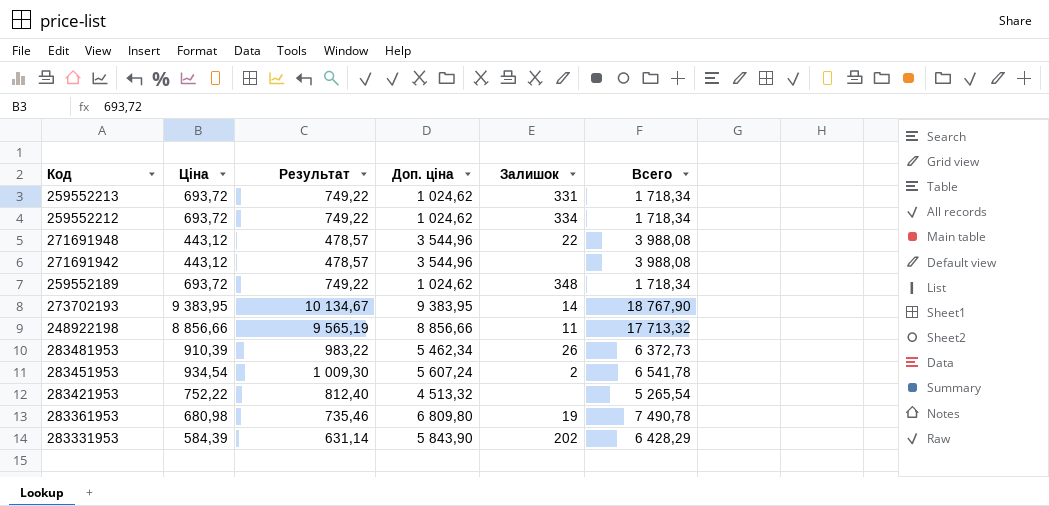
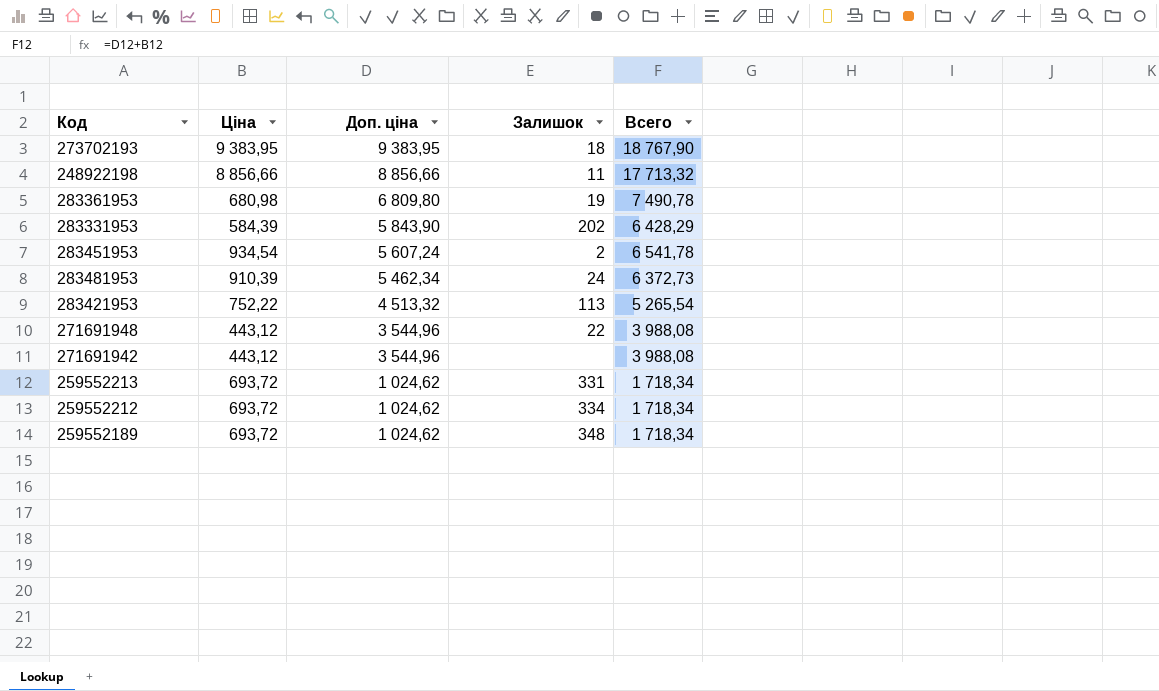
row order: none -> Доп. ціна descending
column Результат | formula: [Ціна] * 1,08 -> none
273702193 | Залишок: 14 -> 18
283481953 | Залишок: 26 -> 24
283421953 | Залишок: none -> 113

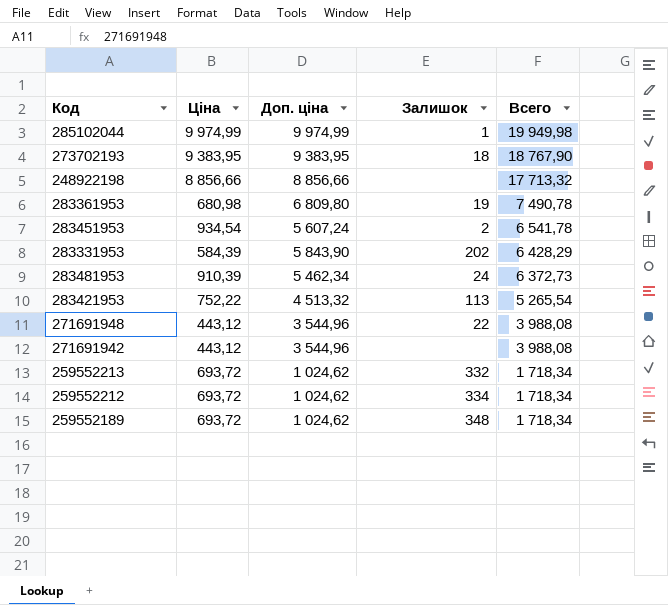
row order: Доп. ціна descending -> Всего descending
row 285102044: none -> 9 974,99 | 9 974,99 | 1 | 19 949,98
248922198 | Залишок: 11 -> none
259552213 | Залишок: 331 -> 332

